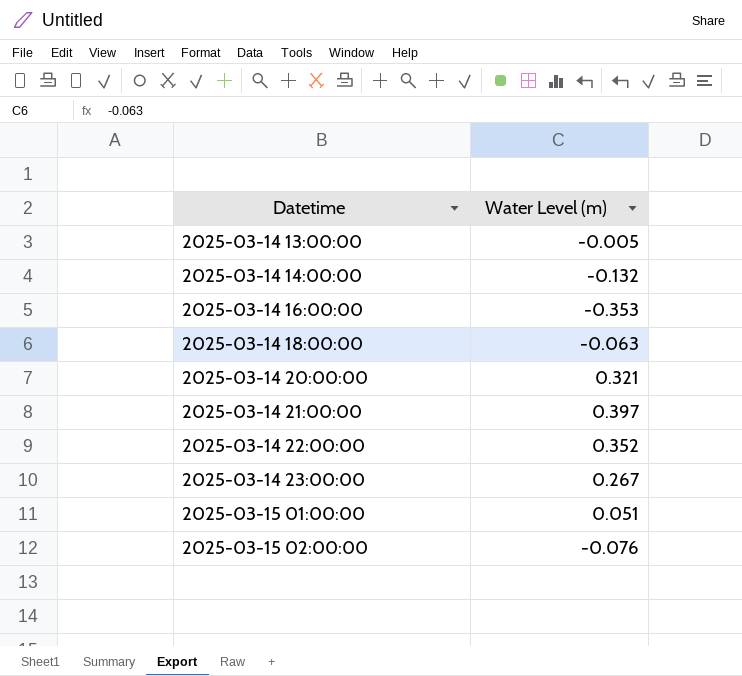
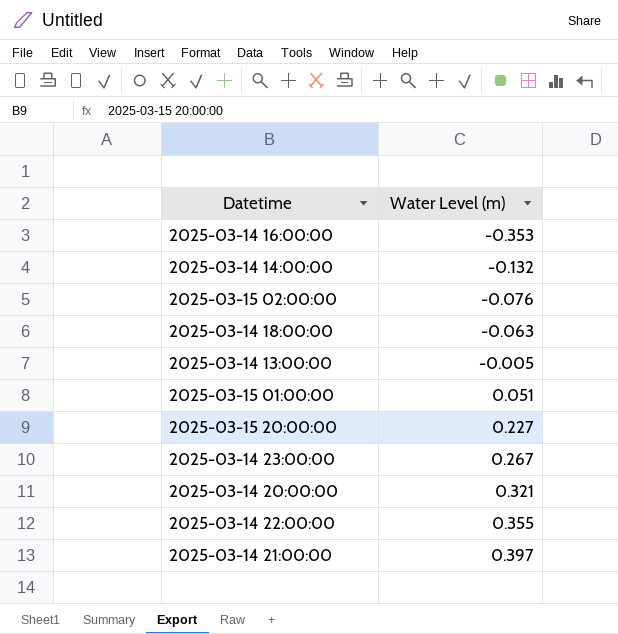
row order: Datetime ascending -> Water Level (m) ascending
row 2025-03-15 20:00:00: none -> 0.227
2025-03-14 22:00:00 | Water Level (m): 0.352 -> 0.355

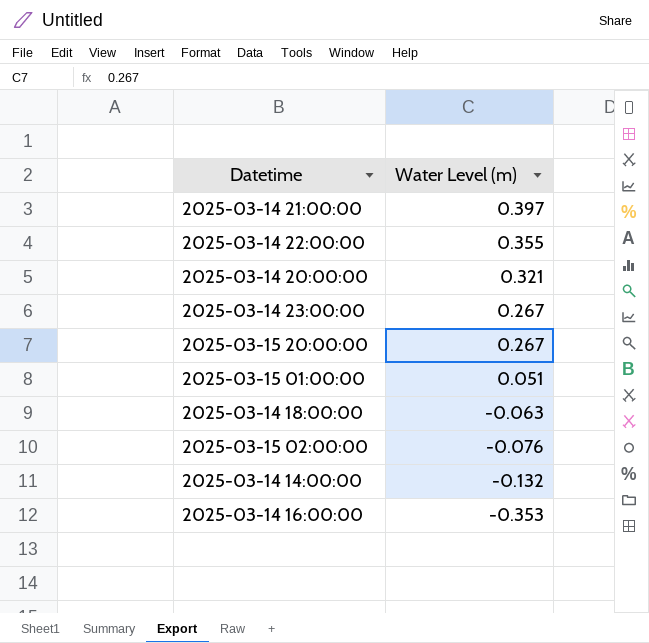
row order: Water Level (m) ascending -> Water Level (m) descending
row 2025-03-14 13:00:00: -0.005 -> none
2025-03-15 20:00:00 | Water Level (m): 0.227 -> 0.267

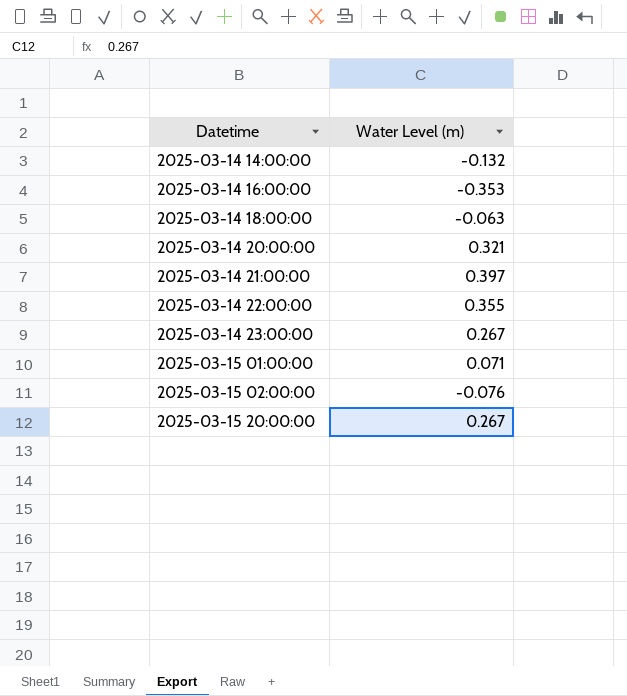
row order: Water Level (m) descending -> Datetime ascending
2025-03-15 01:00:00 | Water Level (m): 0.051 -> 0.071

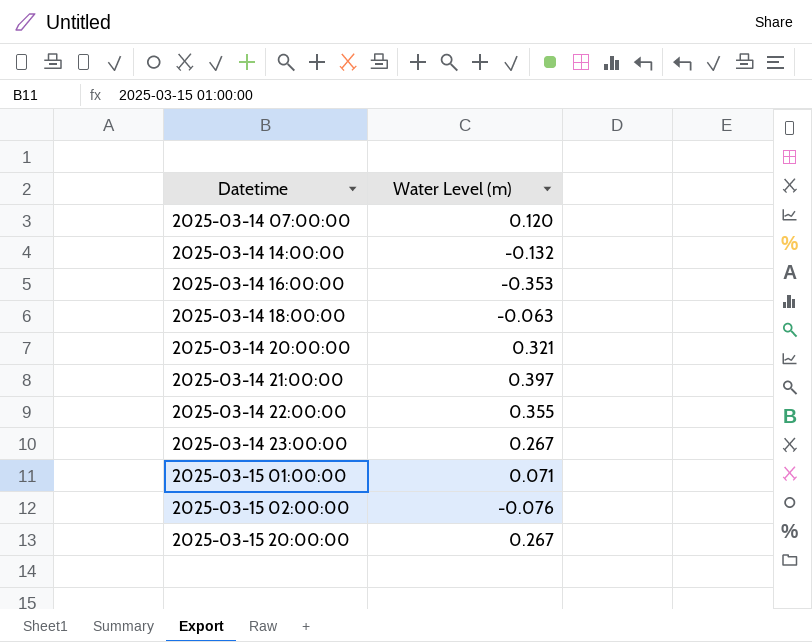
row 2025-03-14 07:00:00: none -> 0.120

